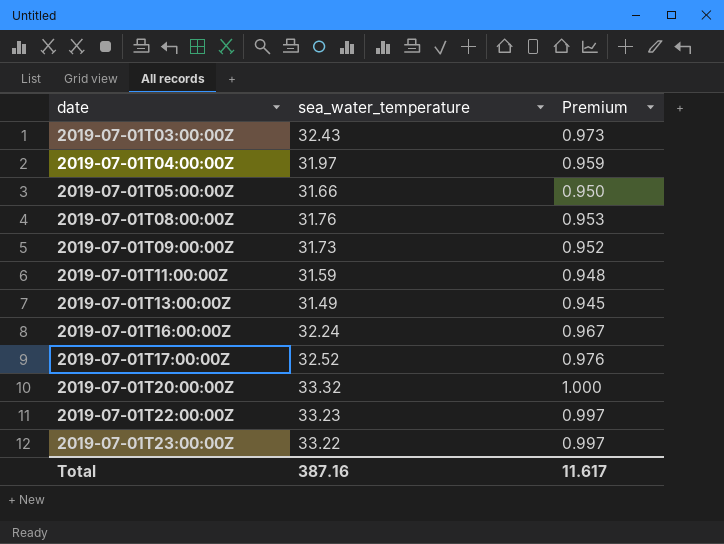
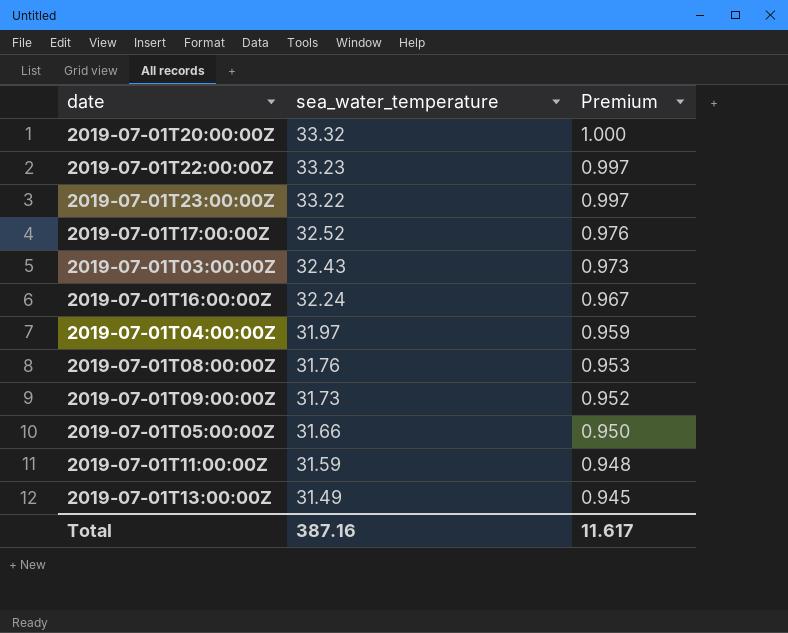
row order: date ascending -> sea_water_temperature descending

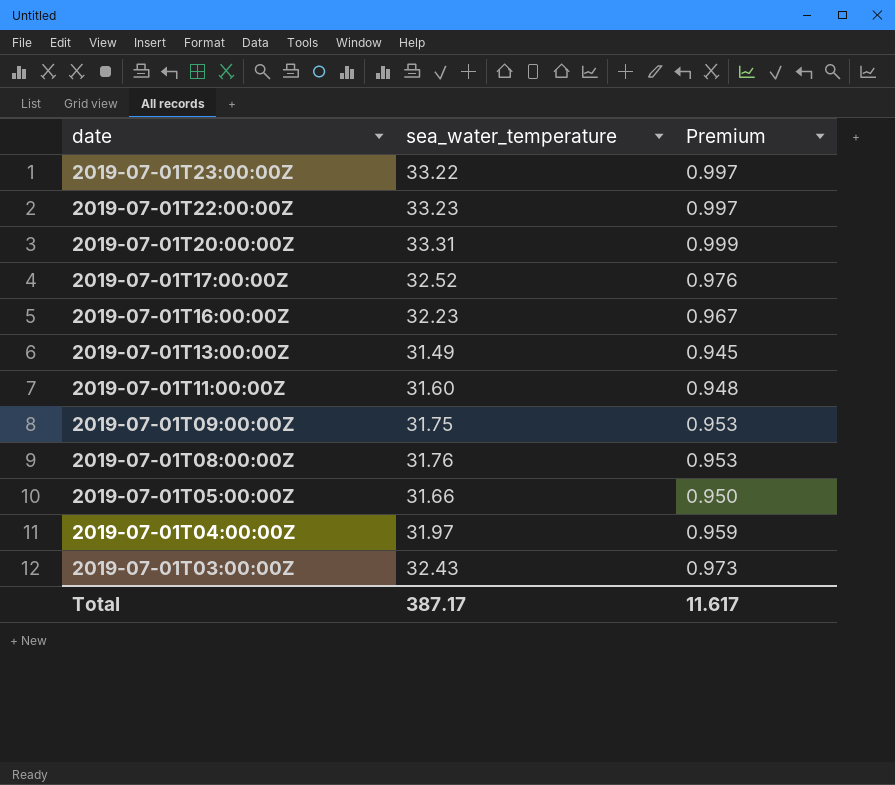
row order: sea_water_temperature descending -> date descending
2019-07-01T20:00:00Z | sea_water_temperature: 33.32 -> 33.31
2019-07-01T20:00:00Z | Premium: 1.000 -> 0.999
2019-07-01T16:00:00Z | sea_water_temperature: 32.24 -> 32.23
2019-07-01T11:00:00Z | sea_water_temperature: 31.59 -> 31.60
2019-07-01T09:00:00Z | sea_water_temperature: 31.73 -> 31.75
2019-07-01T09:00:00Z | Premium: 0.952 -> 0.953
Total | sea_water_temperature: 387.16 -> 387.17

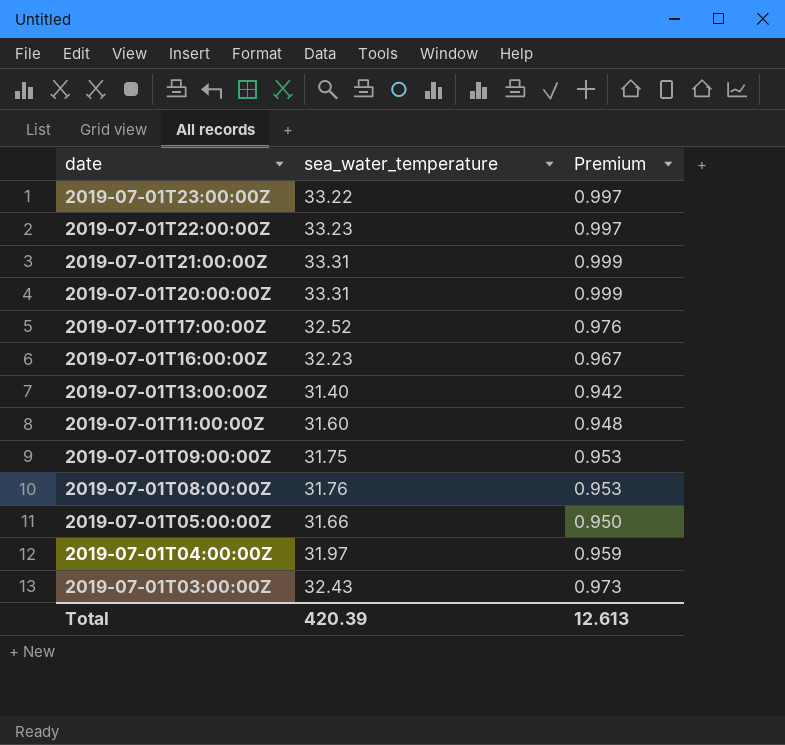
row 2019-07-01T21:00:00Z: none -> 33.31 | 0.999
2019-07-01T13:00:00Z | sea_water_temperature: 31.49 -> 31.40
2019-07-01T13:00:00Z | Premium: 0.945 -> 0.942
Total | sea_water_temperature: 387.17 -> 420.39
Total | Premium: 11.617 -> 12.613

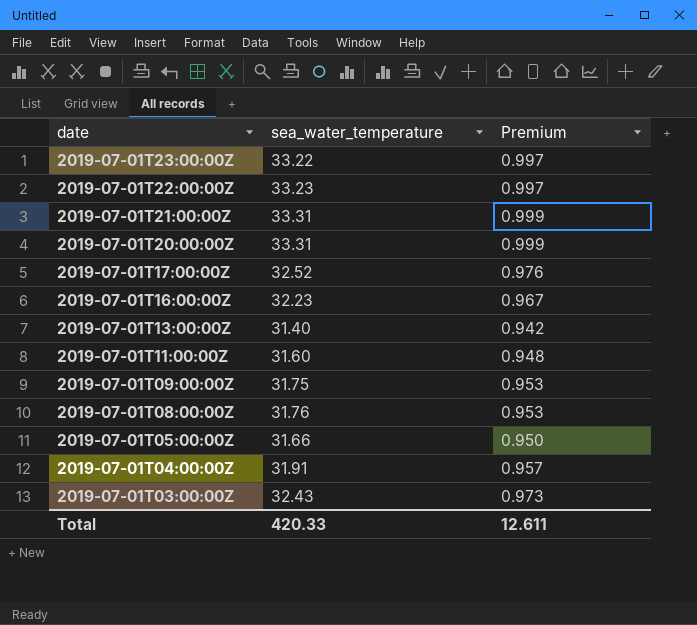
2019-07-01T04:00:00Z | sea_water_temperature: 31.97 -> 31.91
2019-07-01T04:00:00Z | Premium: 0.959 -> 0.957
Total | sea_water_temperature: 420.39 -> 420.33
Total | Premium: 12.613 -> 12.611

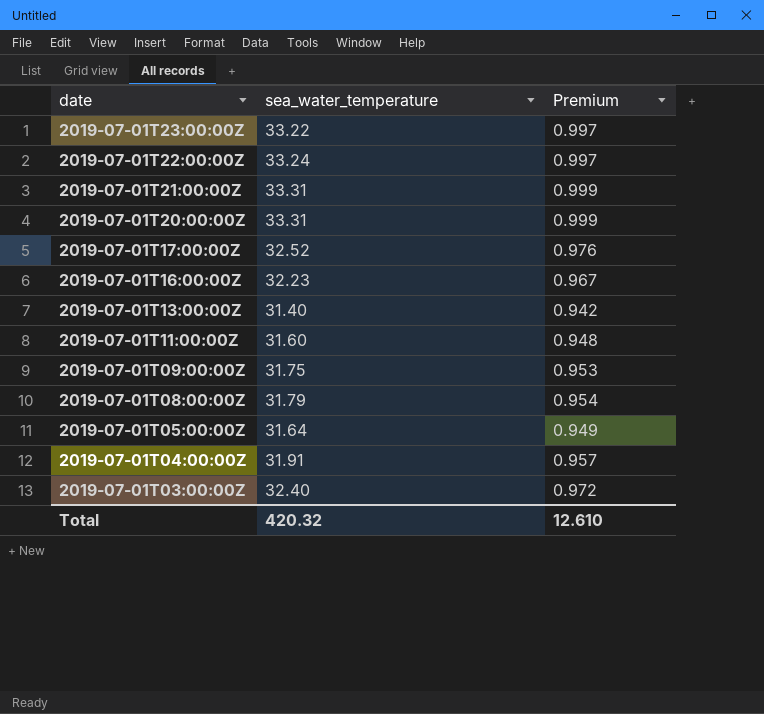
2019-07-01T22:00:00Z | sea_water_temperature: 33.23 -> 33.24
2019-07-01T08:00:00Z | sea_water_temperature: 31.76 -> 31.79
2019-07-01T08:00:00Z | Premium: 0.953 -> 0.954
2019-07-01T05:00:00Z | sea_water_temperature: 31.66 -> 31.64
2019-07-01T05:00:00Z | Premium: 0.950 -> 0.949
2019-07-01T03:00:00Z | sea_water_temperature: 32.43 -> 32.40
2019-07-01T03:00:00Z | Premium: 0.973 -> 0.972
Total | sea_water_temperature: 420.33 -> 420.32
Total | Premium: 12.611 -> 12.610

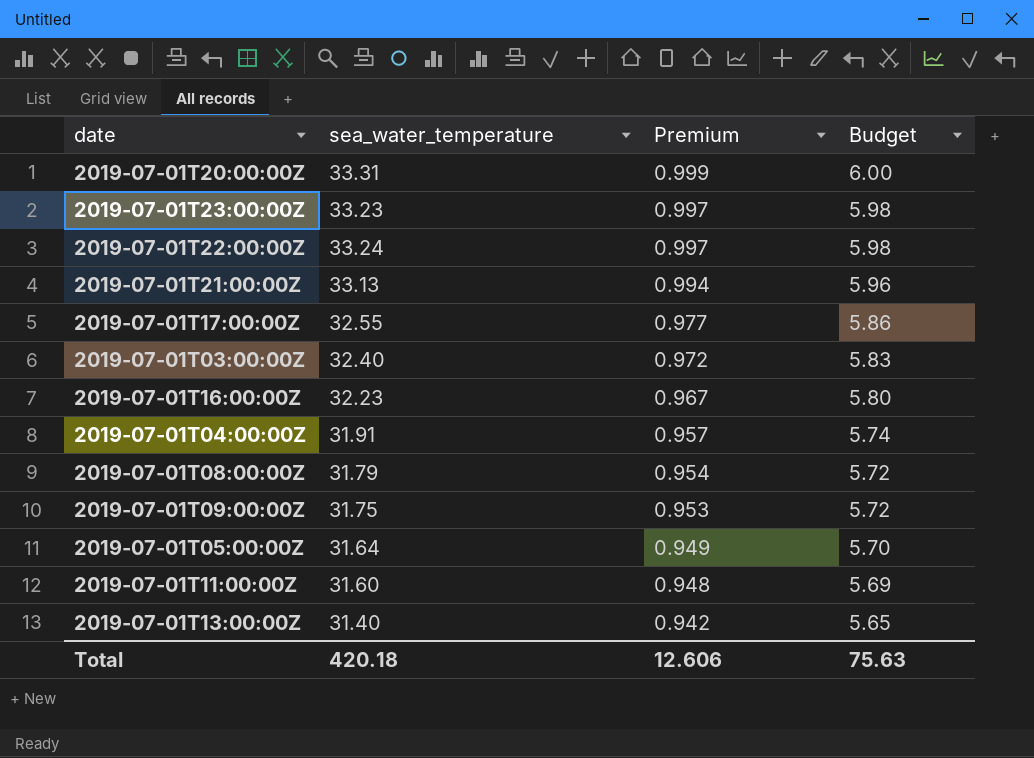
row order: date descending -> Premium descending
column Budget | formula: none -> [sea_water_temperature] * 0.18
2019-07-01T23:00:00Z | sea_water_temperature: 33.22 -> 33.23
2019-07-01T21:00:00Z | sea_water_temperature: 33.31 -> 33.13
2019-07-01T21:00:00Z | Premium: 0.999 -> 0.994
2019-07-01T17:00:00Z | sea_water_temperature: 32.52 -> 32.55
2019-07-01T17:00:00Z | Premium: 0.976 -> 0.977
Total | sea_water_temperature: 420.32 -> 420.18
Total | Premium: 12.610 -> 12.606

